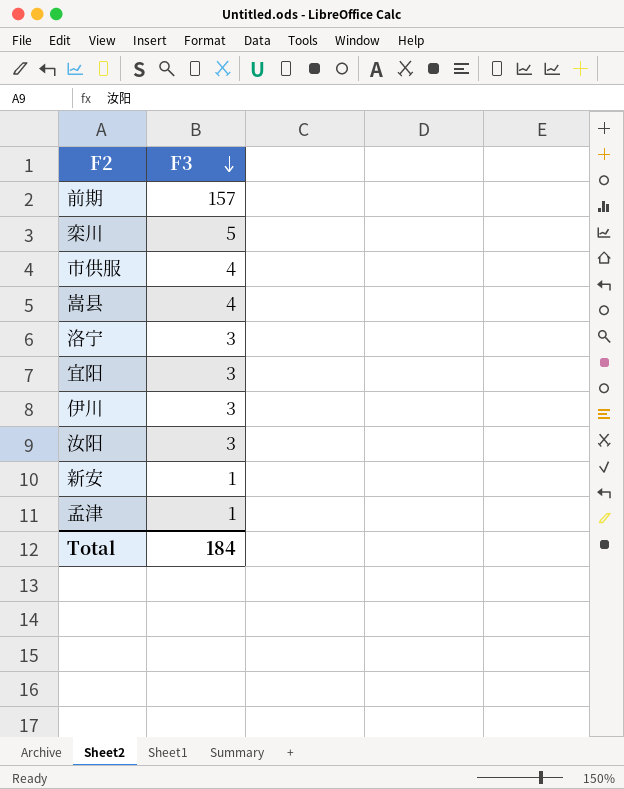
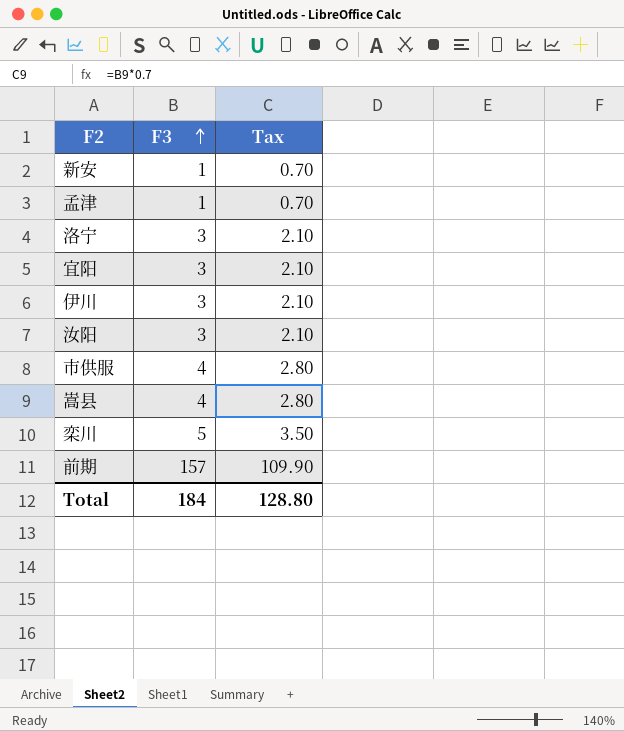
row order: F3 descending -> F3 ascending
column Tax | formula: none -> [F3] * 0.7

